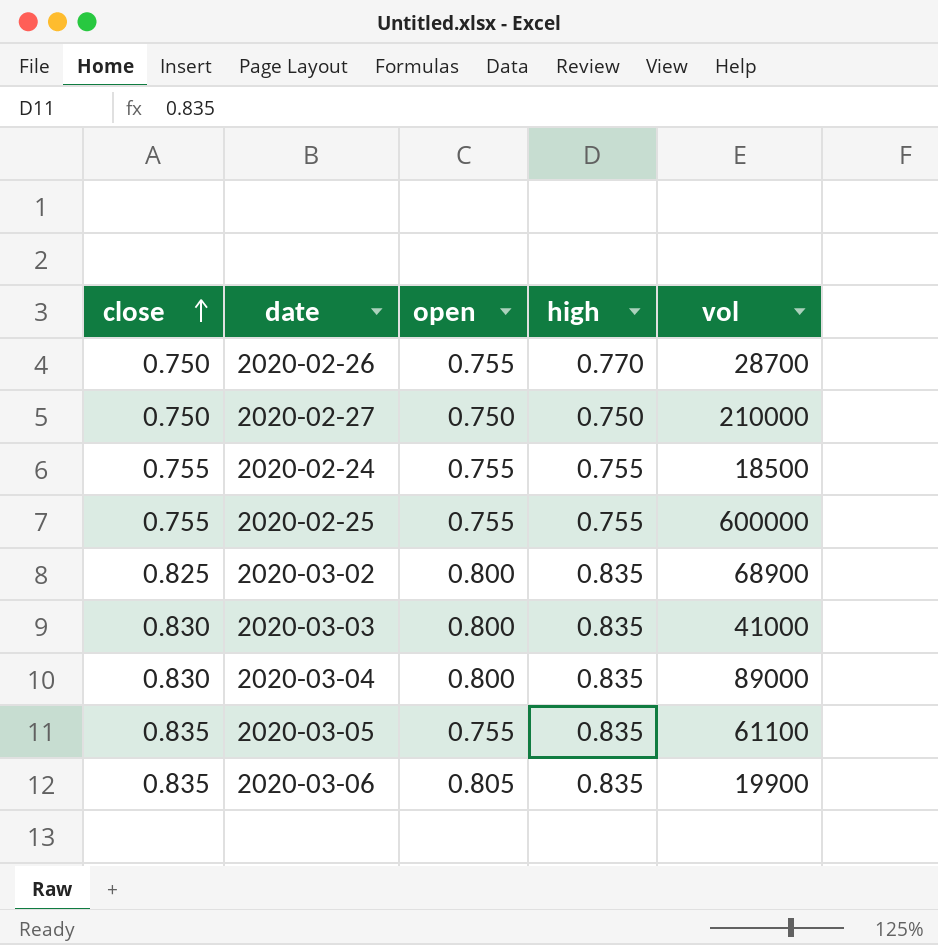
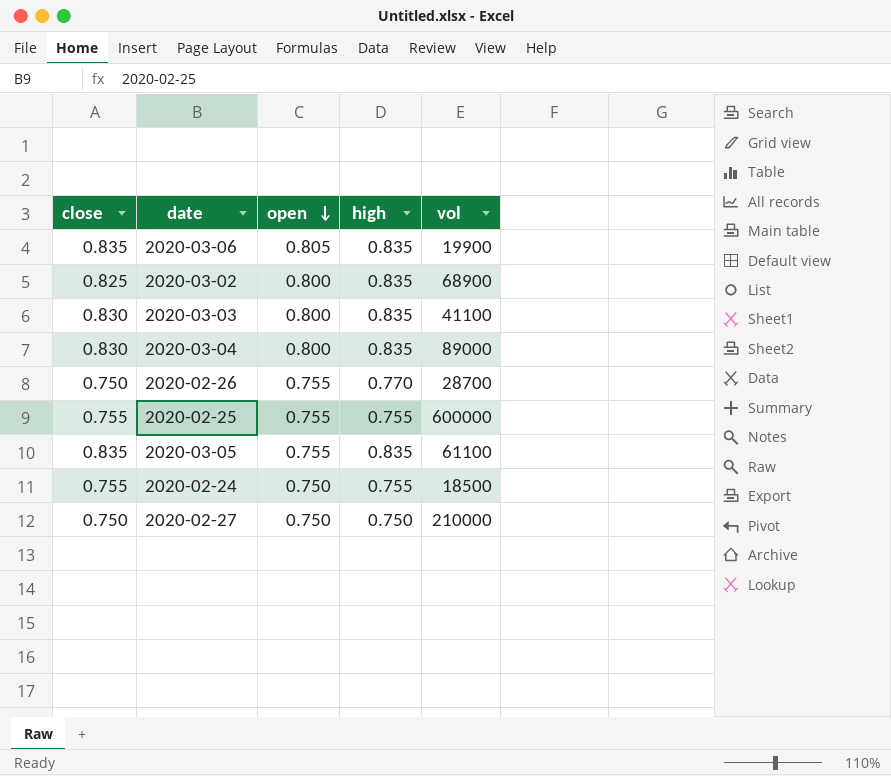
row order: close ascending -> open descending
2020-03-03 | vol: 41000 -> 41100
2020-02-24 | open: 0.755 -> 0.750

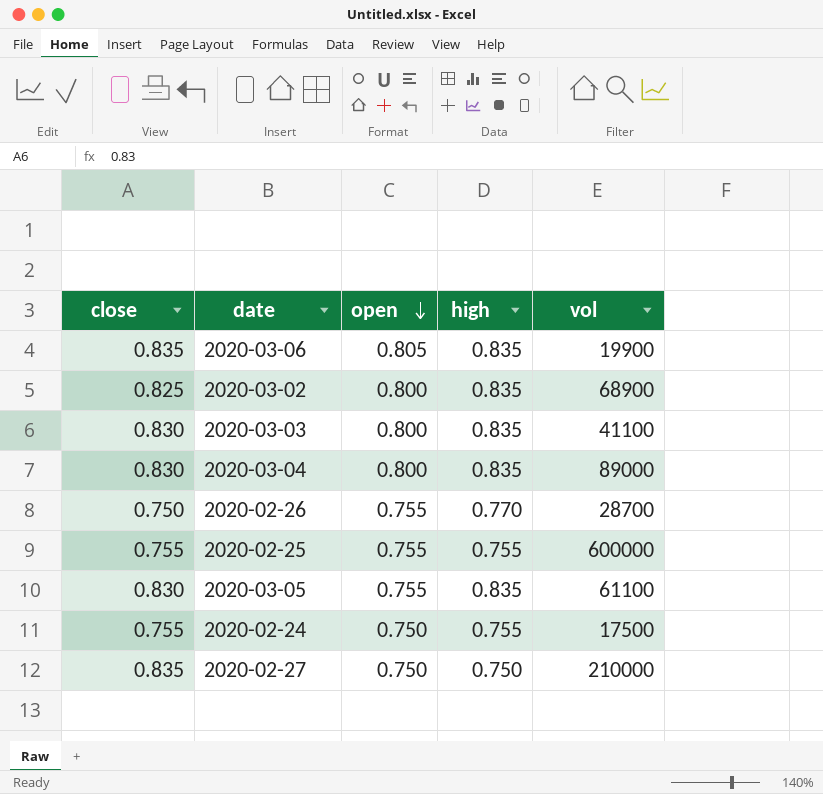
2020-03-05 | close: 0.835 -> 0.830
2020-02-24 | vol: 18500 -> 17500
2020-02-27 | close: 0.750 -> 0.835

